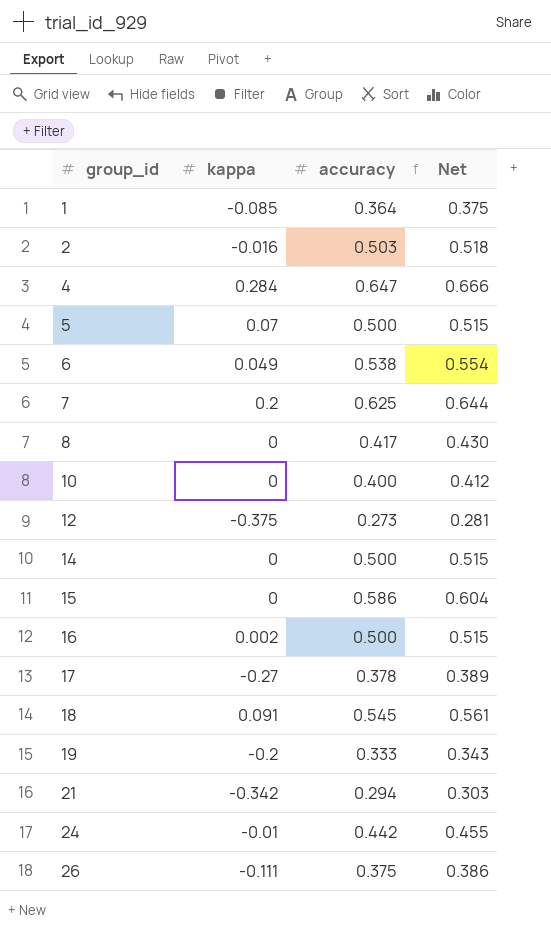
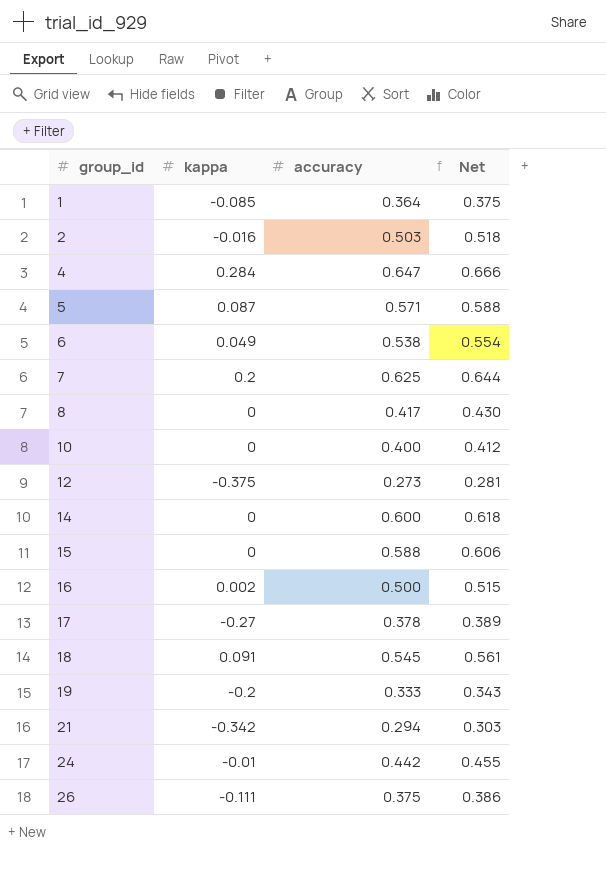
5 | kappa: 0.07 -> 0.087
5 | accuracy: 0.500 -> 0.571
5 | Net: 0.515 -> 0.588
14 | accuracy: 0.500 -> 0.600
14 | Net: 0.515 -> 0.618
15 | accuracy: 0.586 -> 0.588
15 | Net: 0.604 -> 0.606

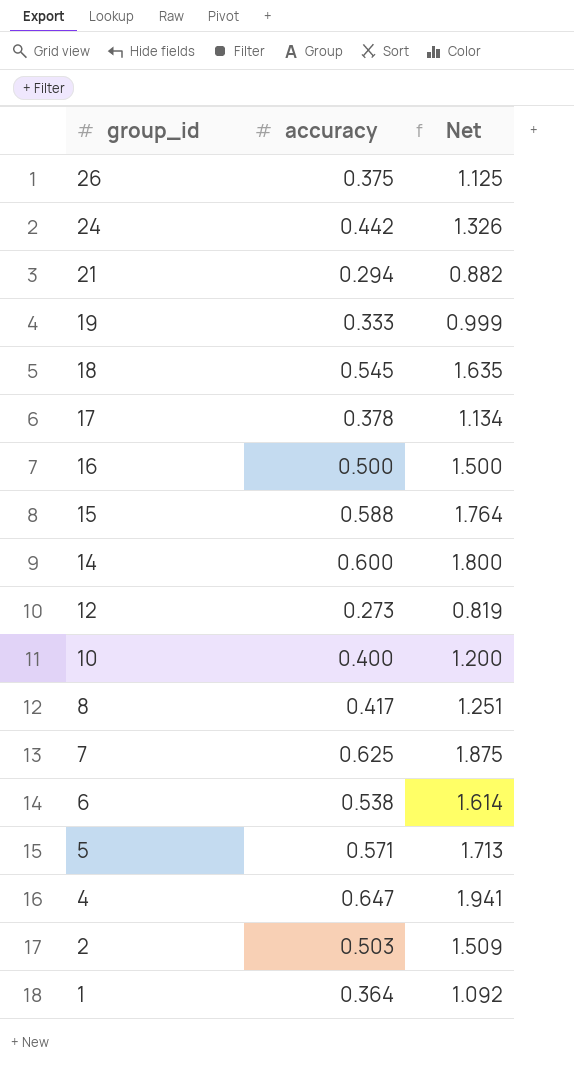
row order: group_id ascending -> group_id descending
column kappa | position: 2 -> none
column Net | formula: [accuracy] * 1.03 -> [accuracy] * 3

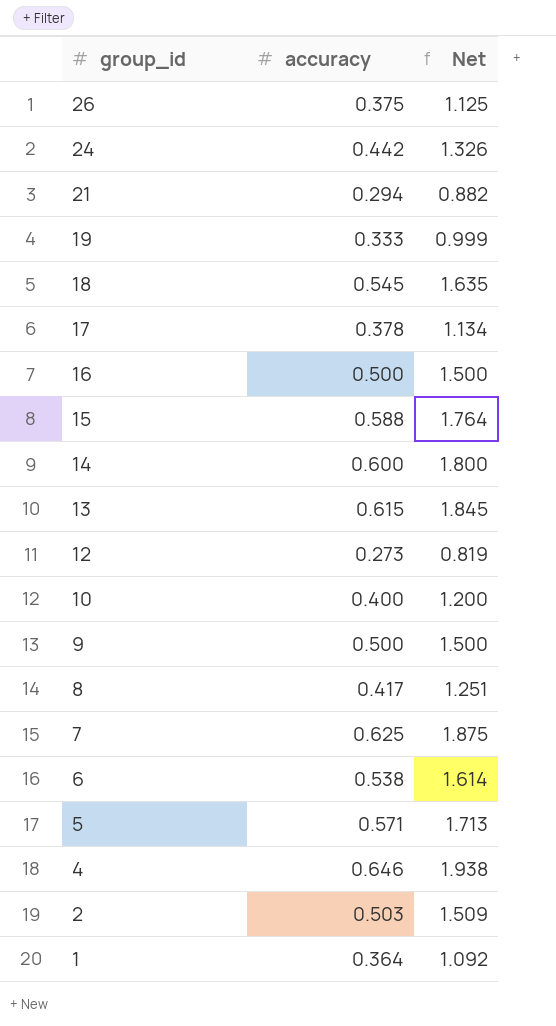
row 13: none -> 0.615 | 1.845
row 9: none -> 0.500 | 1.500
4 | accuracy: 0.647 -> 0.646
4 | Net: 1.941 -> 1.938

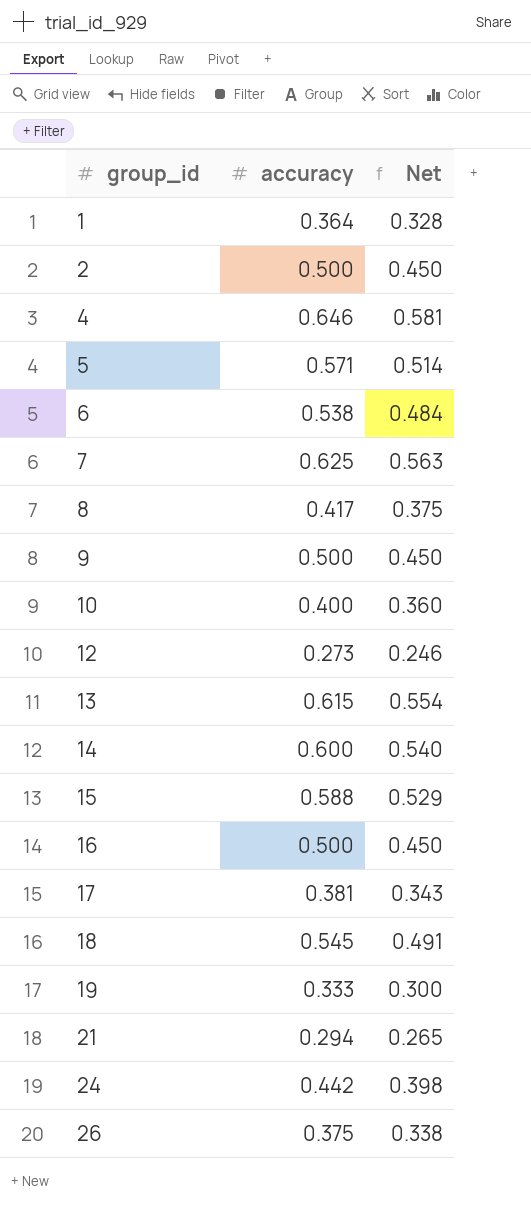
row order: group_id descending -> group_id ascending
column Net | formula: [accuracy] * 3 -> [accuracy] * 0.9
2 | accuracy: 0.503 -> 0.500
17 | accuracy: 0.378 -> 0.381

